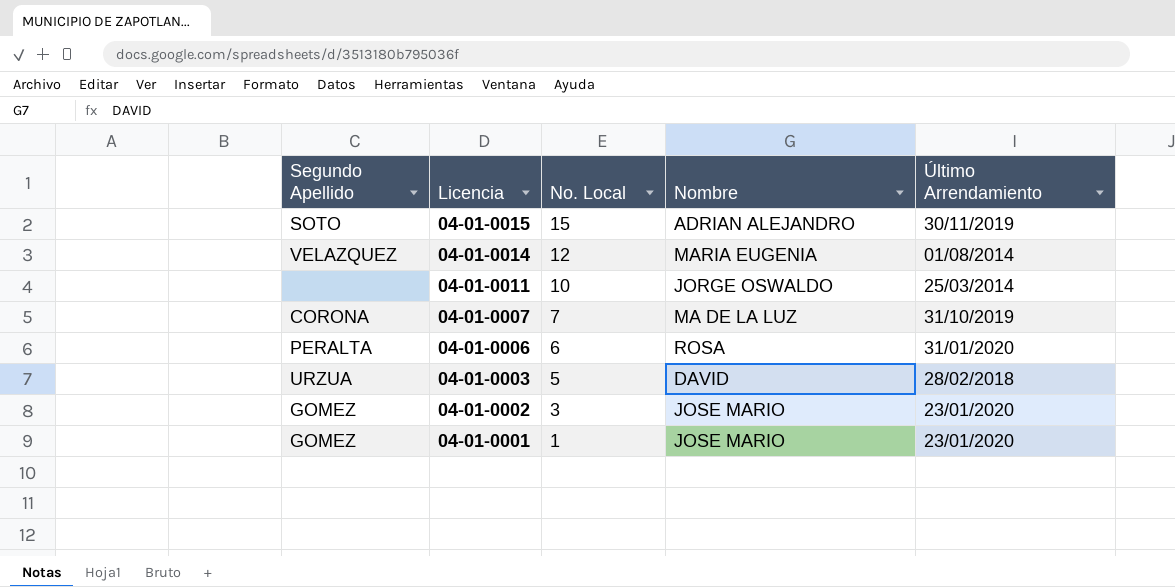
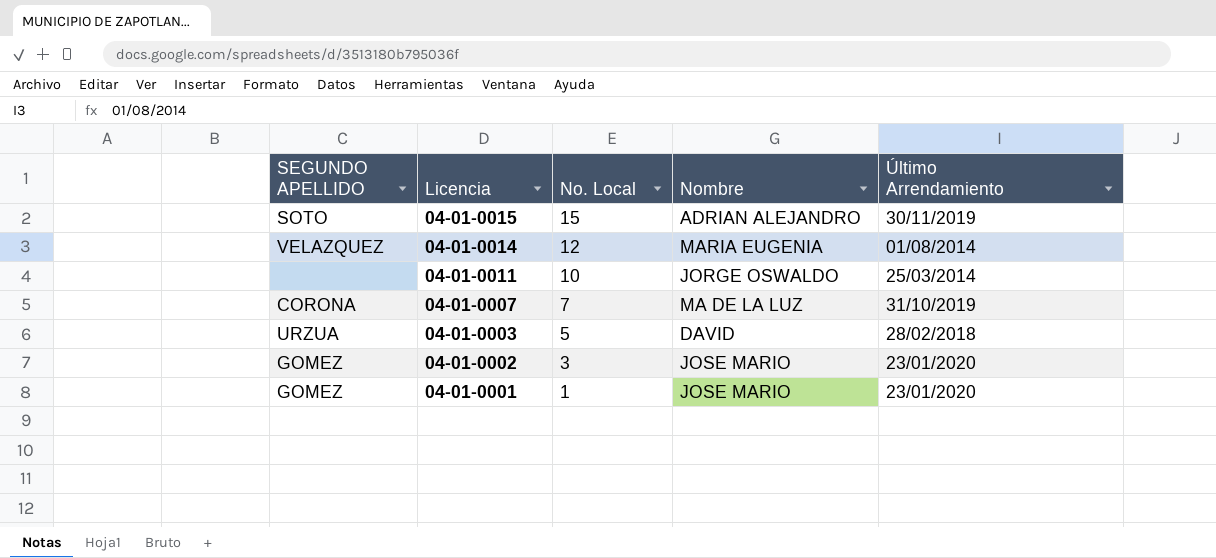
column name: Segundo Apellido -> SEGUNDO APELLIDO
row 04-01-0006: PERALTA | 6 | ROSA | 31/01/2020 -> none

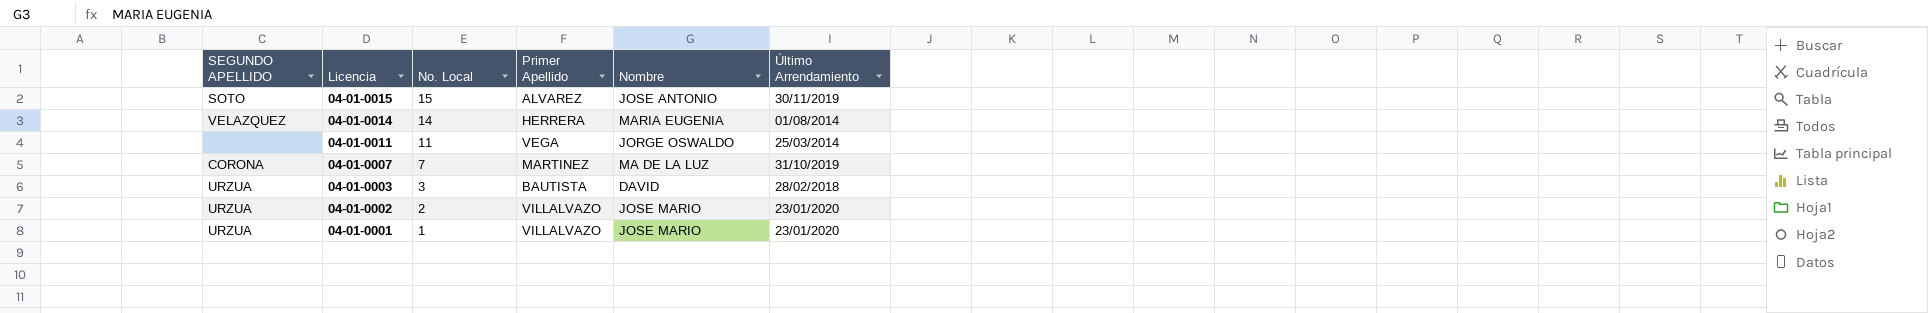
column Primer Apellido | position: none -> 4
04-01-0015 | Nombre: ADRIAN ALEJANDRO -> JOSE ANTONIO
04-01-0014 | No. Local: 12 -> 14
04-01-0011 | No. Local: 10 -> 11
04-01-0003 | No. Local: 5 -> 3
04-01-0002 | SEGUNDO APELLIDO: GOMEZ -> URZUA
04-01-0002 | No. Local: 3 -> 2
04-01-0001 | SEGUNDO APELLIDO: GOMEZ -> URZUA

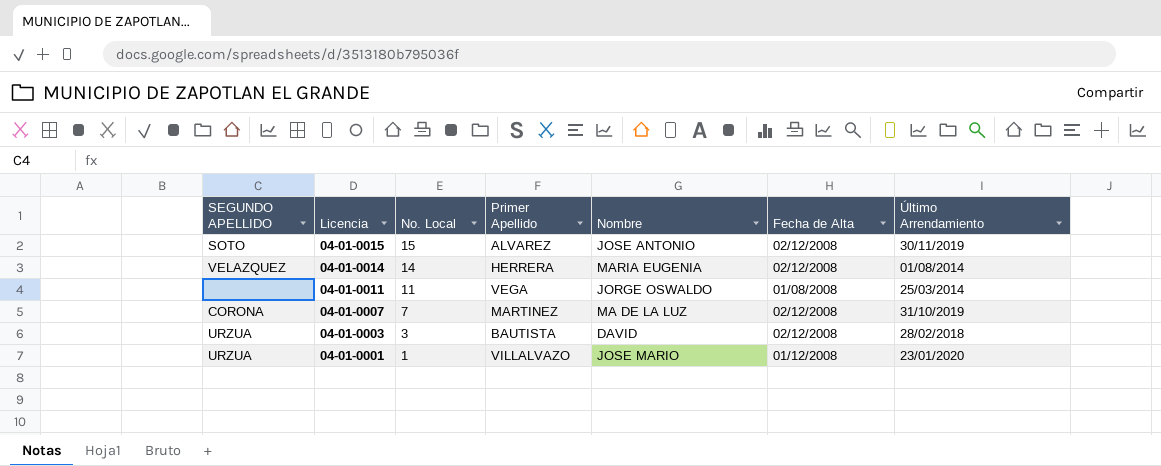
column Fecha de Alta | position: none -> 6
row 04-01-0002: URZUA | 2 | VILLALVAZO | JOSE MARIO | 23/01/2020 -> none

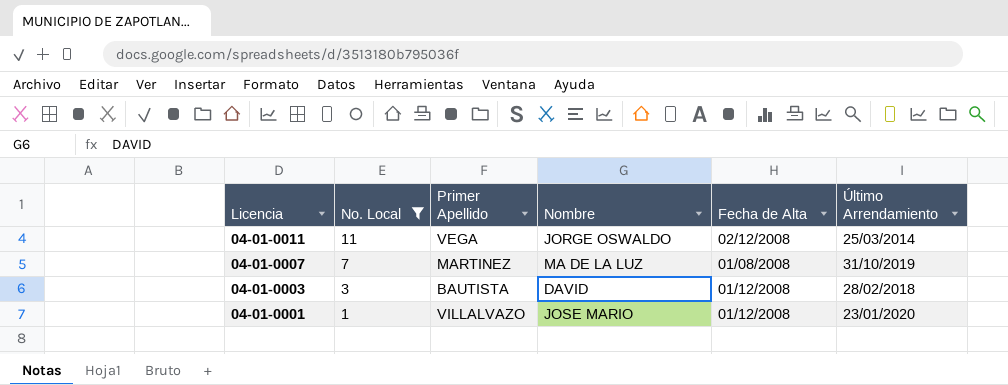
filter: none -> No. Local <= 11
column SEGUNDO APELLIDO | position: 1 -> none
04-01-0011 | Fecha de Alta: 01/08/2008 -> 02/12/2008
04-01-0007 | Fecha de Alta: 02/12/2008 -> 01/08/2008
04-01-0003 | Fecha de Alta: 02/12/2008 -> 01/12/2008

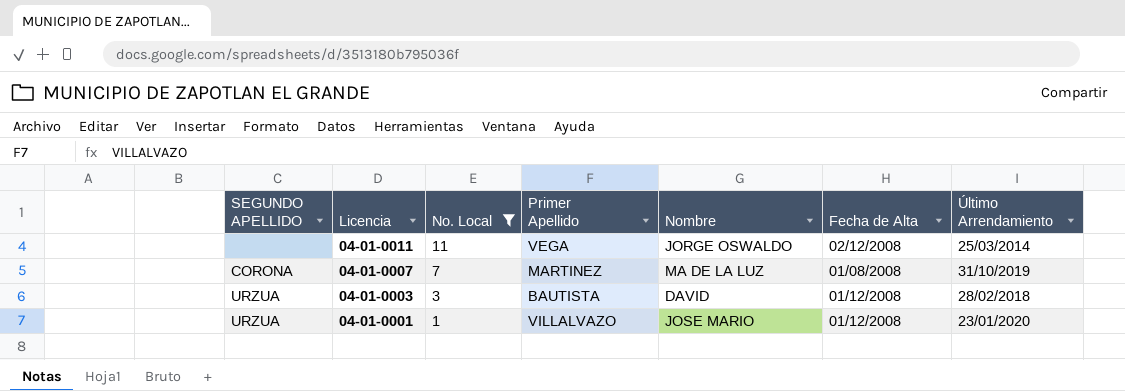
column SEGUNDO APELLIDO | position: none -> 1

